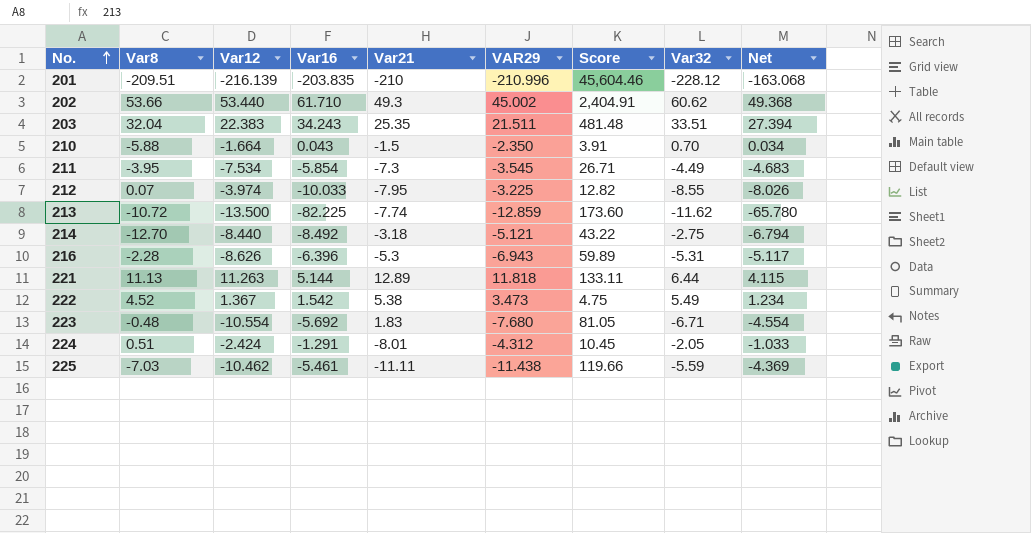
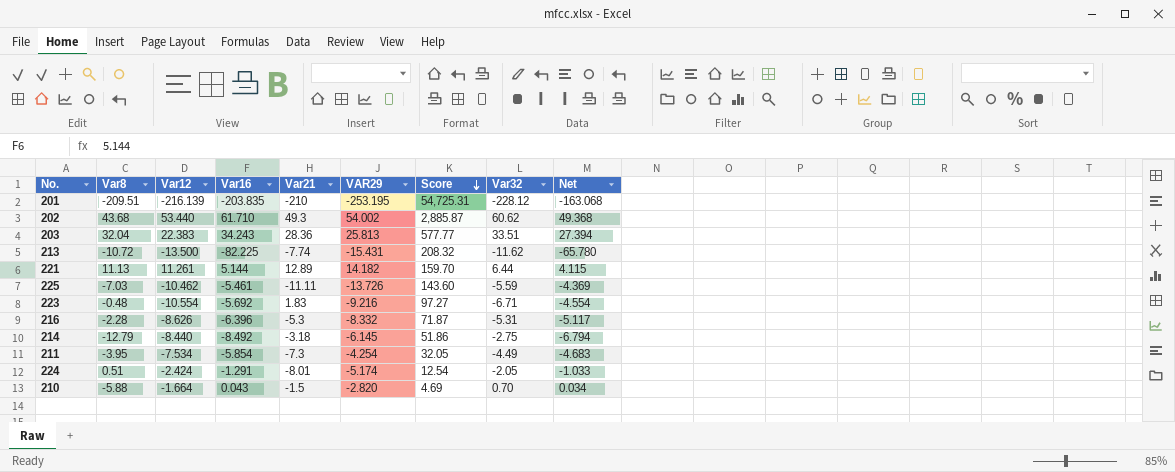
row order: No. ascending -> Score descending
row 212: 0.07 | -3.974 | -10.033 | -7.95 | -3.225 | 12.82 | -8.55 | -8.026 -> none
row 222: 4.52 | 1.367 | 1.542 | 5.38 | 3.473 | 4.75 | 5.49 | 1.234 -> none
201 | VAR29: -210.996 -> -253.195
201 | Score: 45,604.46 -> 54,725.31
202 | Var8: 53.66 -> 43.68
202 | VAR29: 45.002 -> 54.002
202 | Score: 2,404.91 -> 2,885.87
203 | Var21: 25.35 -> 28.36
203 | VAR29: 21.511 -> 25.813
203 | Score: 481.48 -> 577.77
213 | VAR29: -12.859 -> -15.431
213 | Score: 173.60 -> 208.32
221 | Var12: 11.263 -> 11.261
221 | VAR29: 11.818 -> 14.182
221 | Score: 133.11 -> 159.70
225 | VAR29: -11.438 -> -13.726
225 | Score: 119.66 -> 143.60
223 | VAR29: -7.680 -> -9.216
223 | Score: 81.05 -> 97.27
216 | VAR29: -6.943 -> -8.332
216 | Score: 59.89 -> 71.87
214 | Var8: -12.70 -> -12.79
214 | VAR29: -5.121 -> -6.145
214 | Score: 43.22 -> 51.86
211 | VAR29: -3.545 -> -4.254
211 | Score: 26.71 -> 32.05
224 | VAR29: -4.312 -> -5.174
224 | Score: 10.45 -> 12.54
210 | VAR29: -2.350 -> -2.820
210 | Score: 3.91 -> 4.69

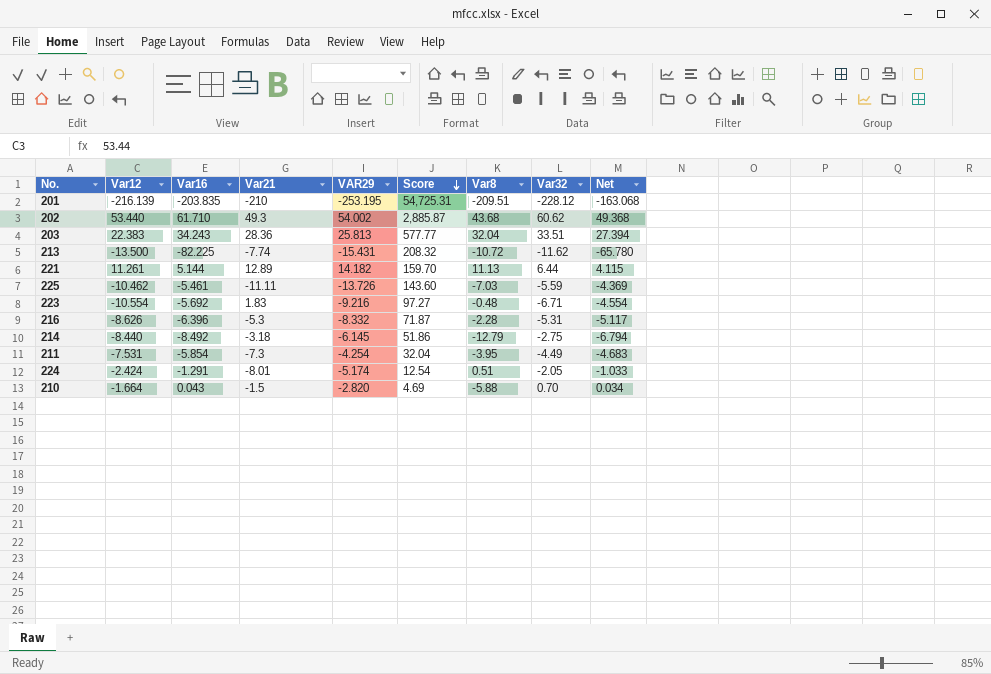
column Var8 | position: 2 -> 7
211 | Var12: -7.534 -> -7.531
211 | Score: 32.05 -> 32.04

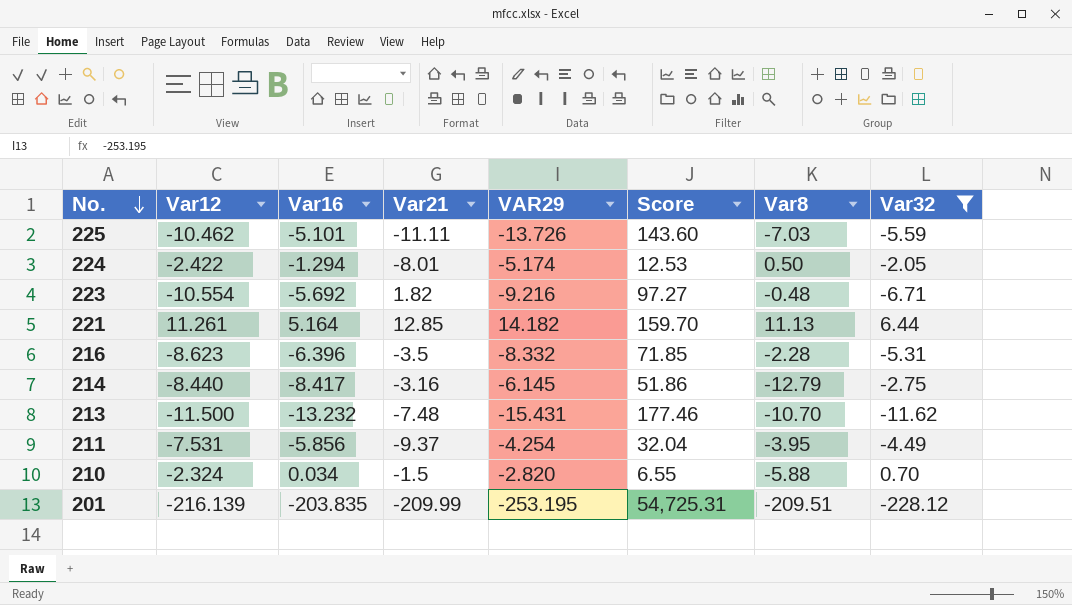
filter: none -> Var32 <= 6.44
row order: Score descending -> No. descending
column Net | formula: [Var16] * 0.8 -> none
225 | Var16: -5.461 -> -5.101
224 | Var12: -2.424 -> -2.422
224 | Var16: -1.291 -> -1.294
224 | Score: 12.54 -> 12.53
224 | Var8: 0.51 -> 0.50
223 | Var21: 1.83 -> 1.82
221 | Var16: 5.144 -> 5.164
221 | Var21: 12.89 -> 12.85
216 | Var12: -8.626 -> -8.623
216 | Var21: -5.3 -> -3.5
216 | Score: 71.87 -> 71.85
214 | Var16: -8.492 -> -8.417
214 | Var21: -3.18 -> -3.16
213 | Var12: -13.500 -> -11.500
213 | Var16: -82.225 -> -13.232
213 | Var21: -7.74 -> -7.48
213 | Score: 208.32 -> 177.46
213 | Var8: -10.72 -> -10.70
211 | Var16: -5.854 -> -5.856
211 | Var21: -7.3 -> -9.37
210 | Var12: -1.664 -> -2.324
210 | Var16: 0.043 -> 0.034
210 | Score: 4.69 -> 6.55
201 | Var21: -210 -> -209.99

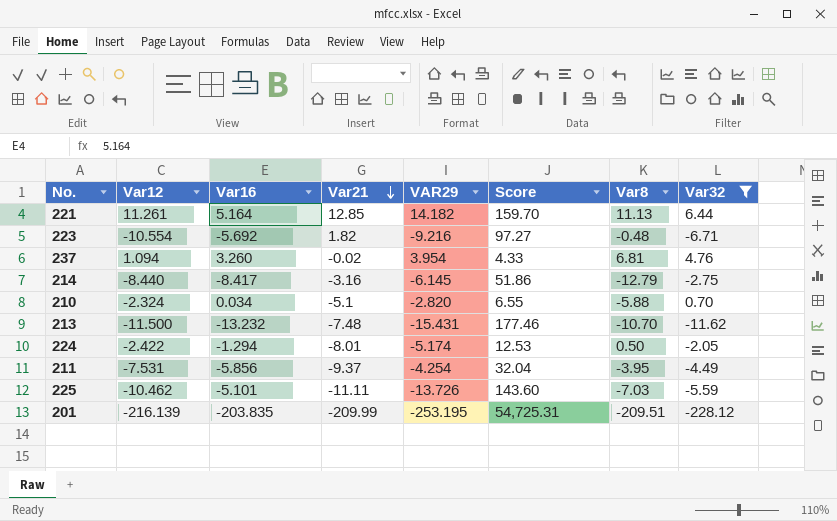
row order: No. descending -> Var21 descending
row 216: -8.623 | -6.396 | -3.5 | -8.332 | 71.85 | -2.28 | -5.31 -> none
row 237: none -> 1.094 | 3.260 | -0.02 | 3.954 | 4.33 | 6.81 | 4.76
210 | Var21: -1.5 -> -5.1

